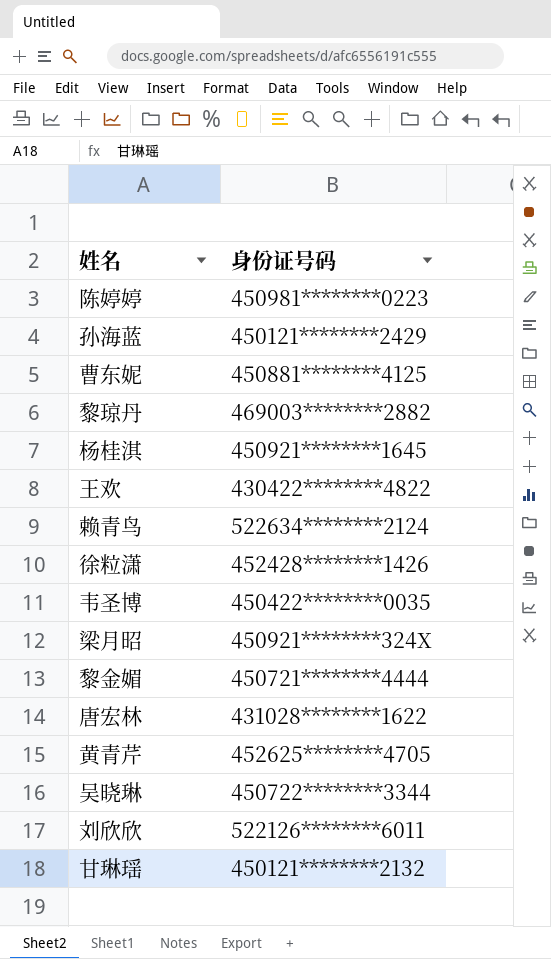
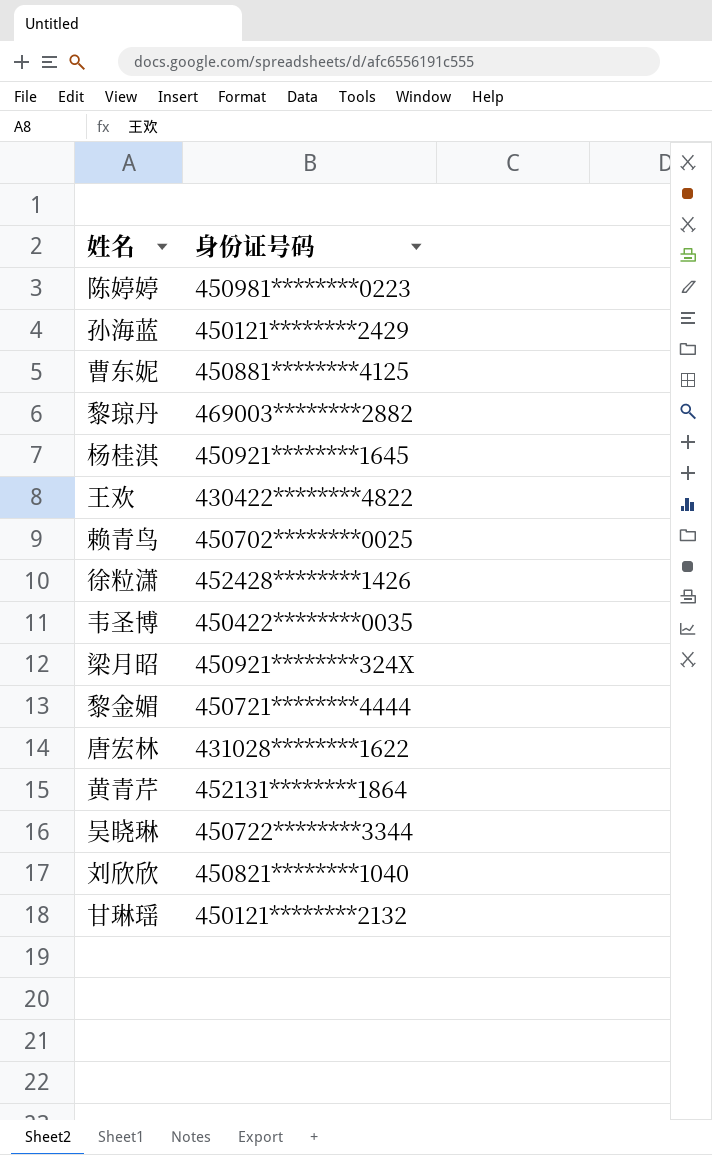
赖青鸟 | 身份证号码: 522634********2124 -> 450702********0025
黄青芹 | 身份证号码: 452625********4705 -> 452131********1864
刘欣欣 | 身份证号码: 522126********6011 -> 450821********1040

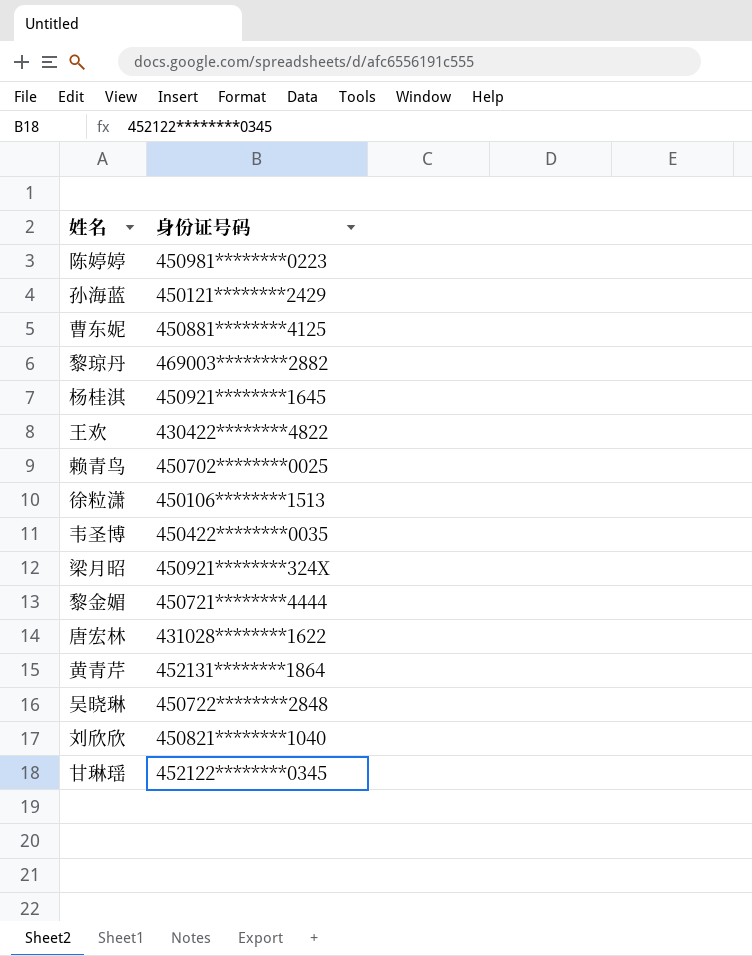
徐粒潇 | 身份证号码: 452428********1426 -> 450106********1513
吴晓琳 | 身份证号码: 450722********3344 -> 450722********2848
甘琳瑶 | 身份证号码: 450121********2132 -> 452122********0345

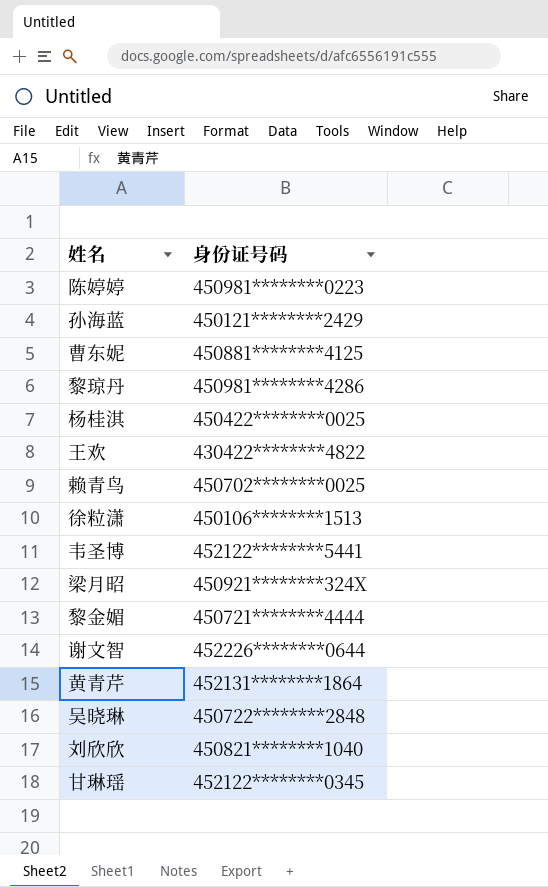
row 唐宏林: 431028********1622 -> none
黎琼丹 | 身份证号码: 469003********2882 -> 450981********4286
杨桂淇 | 身份证号码: 450921********1645 -> 450422********0025
韦圣博 | 身份证号码: 450422********0035 -> 452122********5441
row 谢文智: none -> 452226********0644

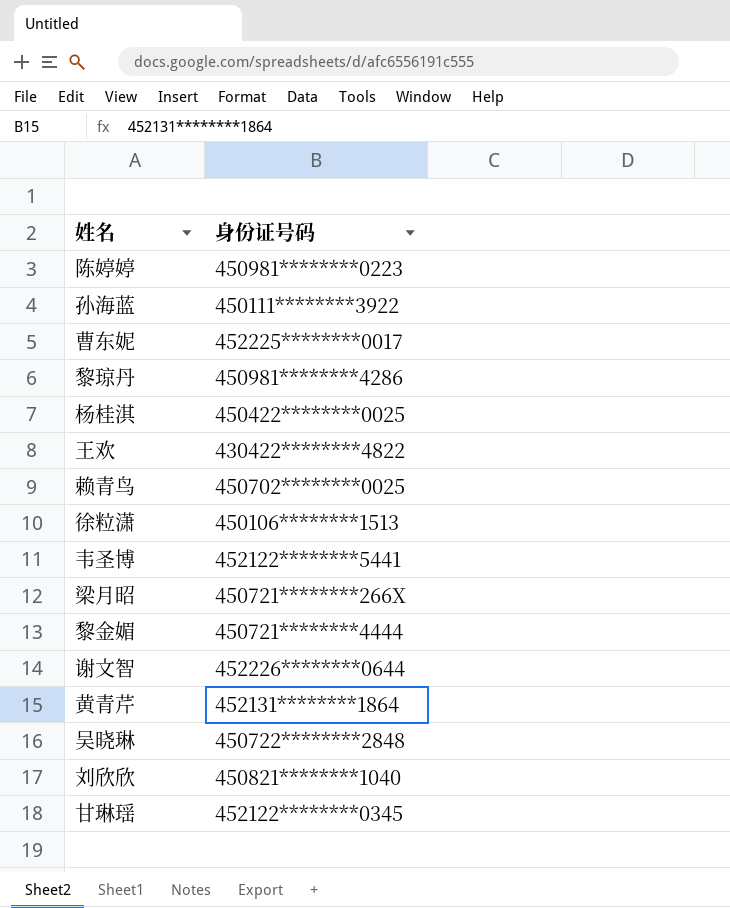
孙海蓝 | 身份证号码: 450121********2429 -> 450111********3922
曹东妮 | 身份证号码: 450881********4125 -> 452225********0017
梁月昭 | 身份证号码: 450921********324X -> 450721********266X

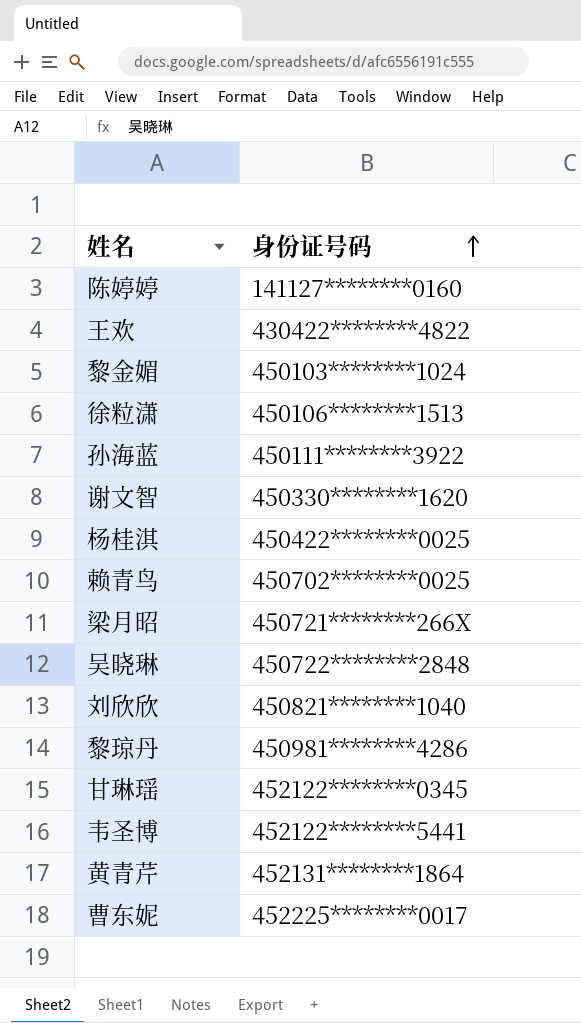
row order: none -> 身份证号码 ascending
陈婷婷 | 身份证号码: 450981********0223 -> 141127********0160
黎金媚 | 身份证号码: 450721********4444 -> 450103********1024
谢文智 | 身份证号码: 452226********0644 -> 450330********1620

